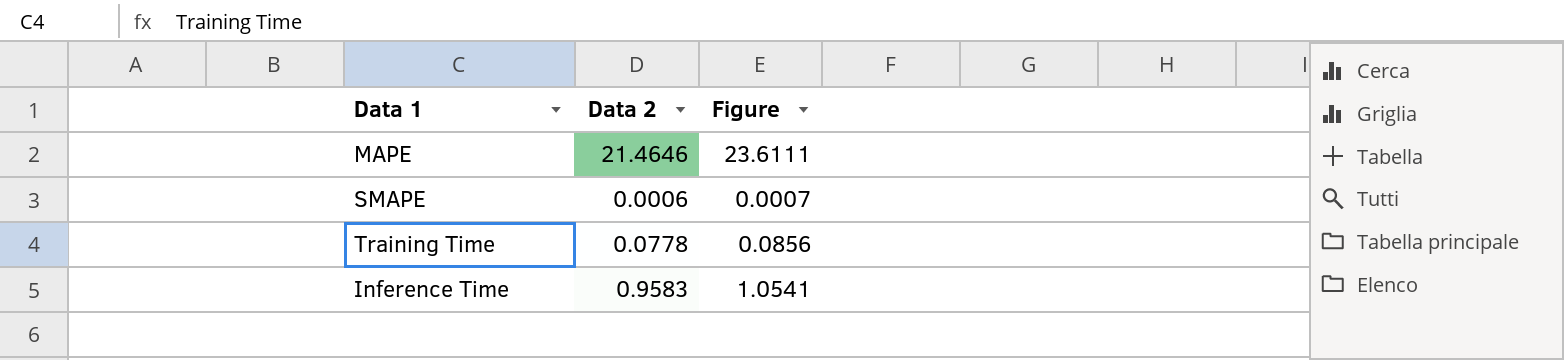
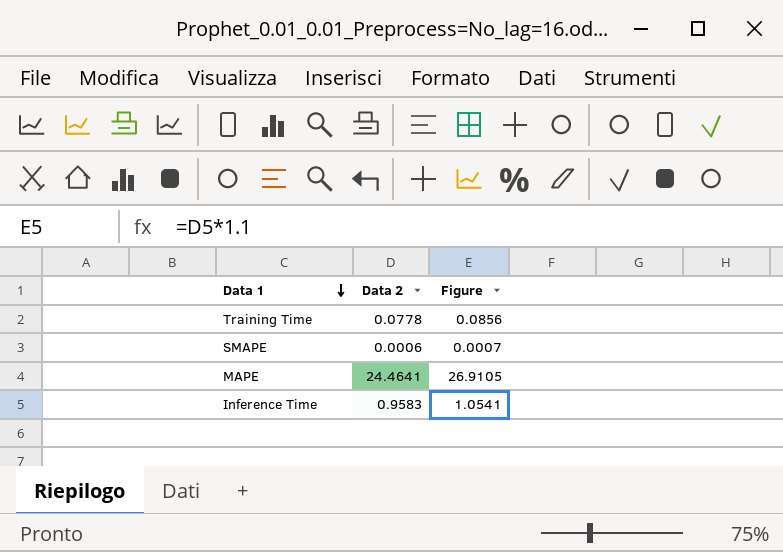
row order: none -> Data 1 descending
MAPE | Data 2: 21.4646 -> 24.4641
MAPE | Figure: 23.6111 -> 26.9105

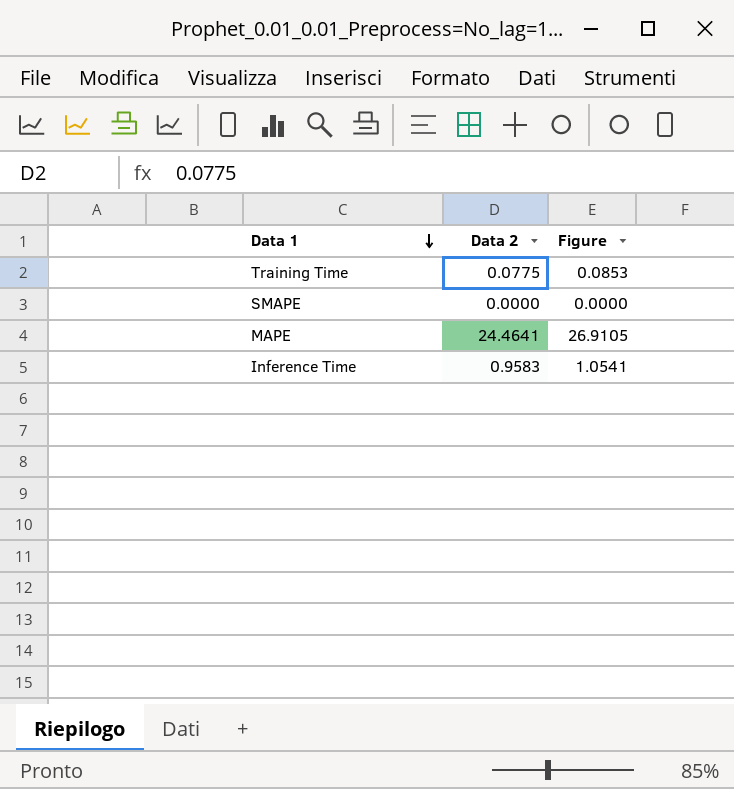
Training Time | Data 2: 0.0778 -> 0.0775
Training Time | Figure: 0.0856 -> 0.0853
SMAPE | Data 2: 0.0006 -> 0.0000
SMAPE | Figure: 0.0007 -> 0.0000

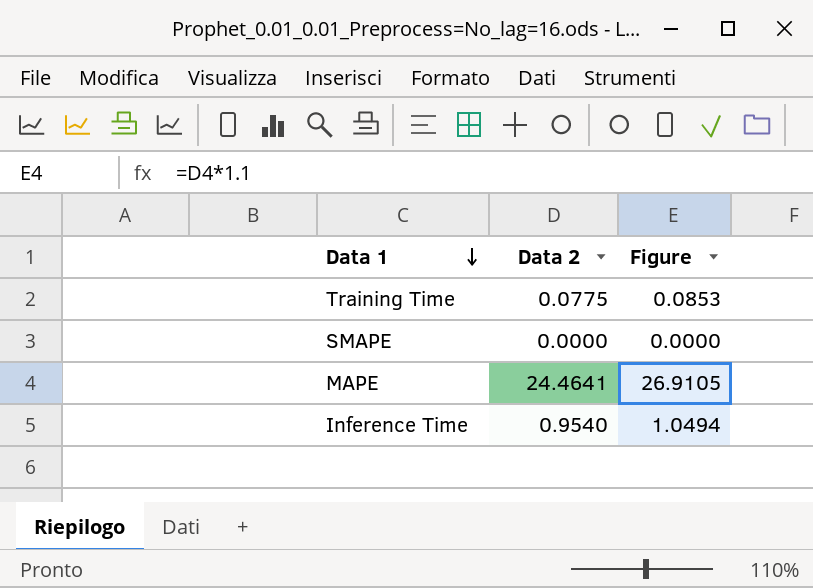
Inference Time | Data 2: 0.9583 -> 0.9540
Inference Time | Figure: 1.0541 -> 1.0494

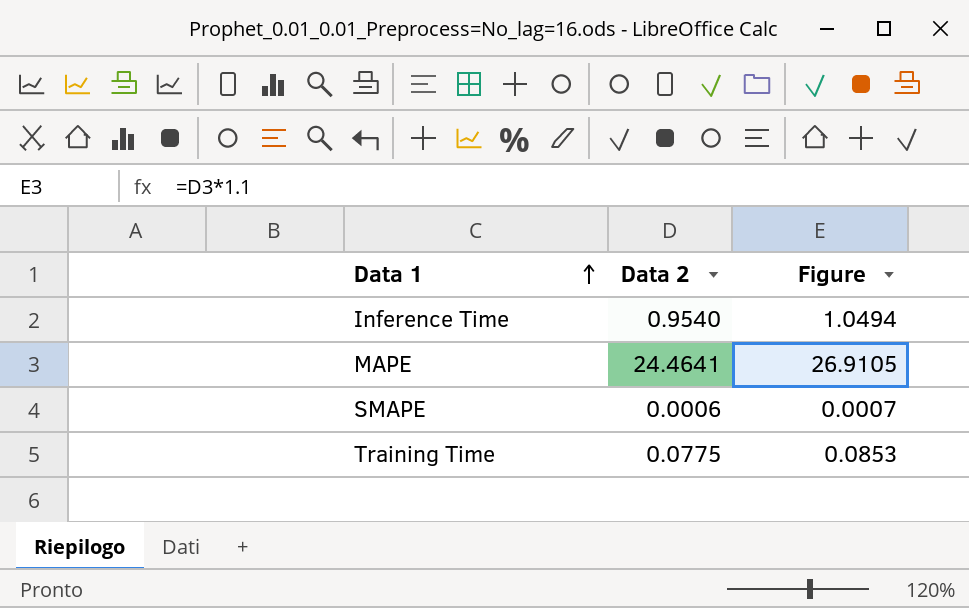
row order: Data 1 descending -> Data 1 ascending
SMAPE | Data 2: 0.0000 -> 0.0006
SMAPE | Figure: 0.0000 -> 0.0007

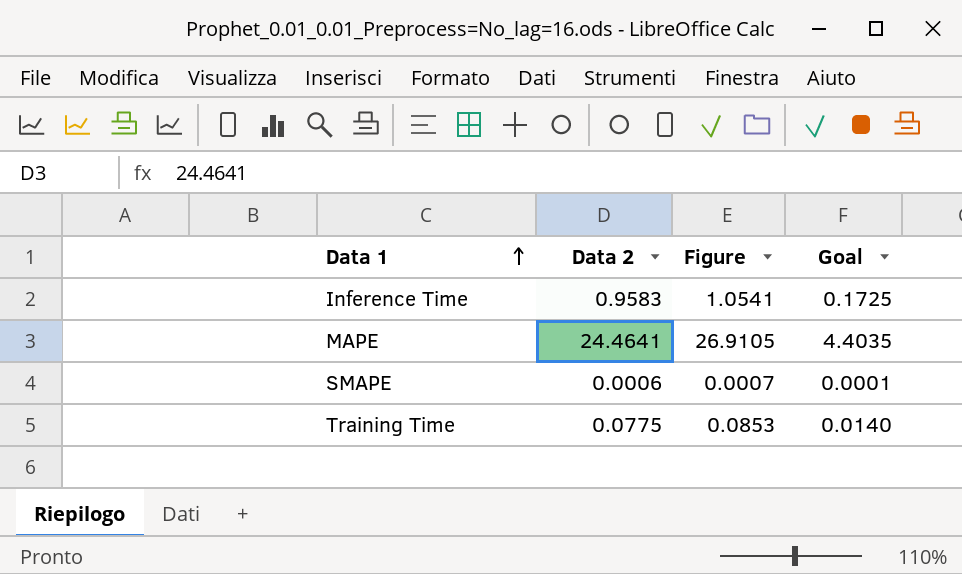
column Goal | formula: none -> [Data 2] * 0.18
Inference Time | Data 2: 0.9540 -> 0.9583
Inference Time | Figure: 1.0494 -> 1.0541

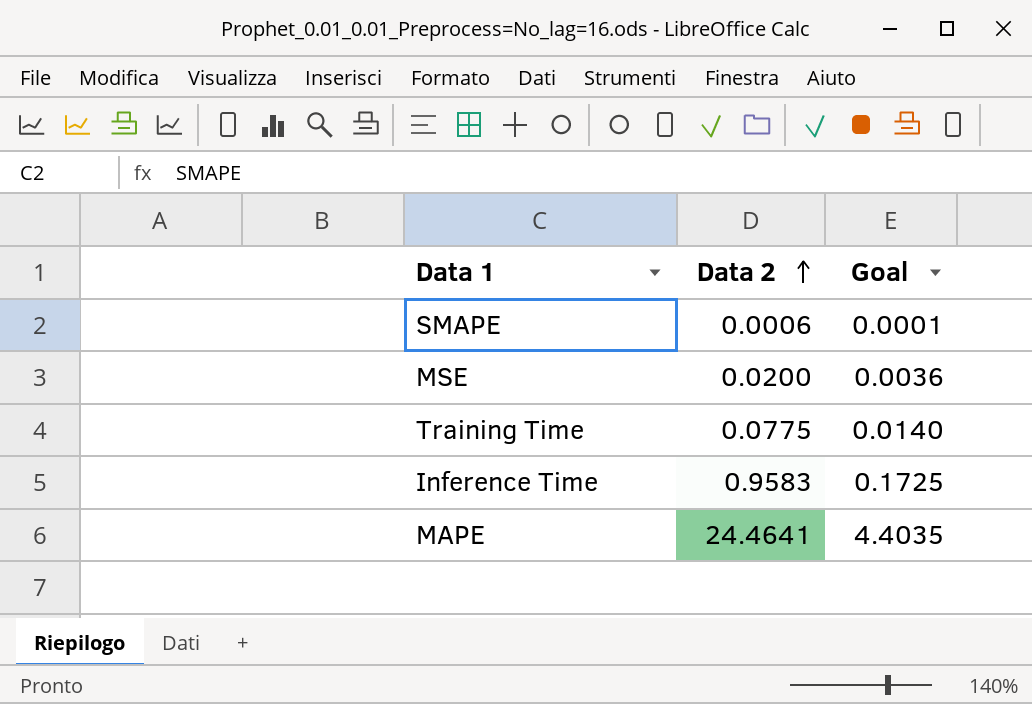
row order: Data 1 ascending -> Data 2 ascending
column Figure | formula: [Data 2] * 1.1 -> none
row MSE: none -> 0.0200 | 0.0036

